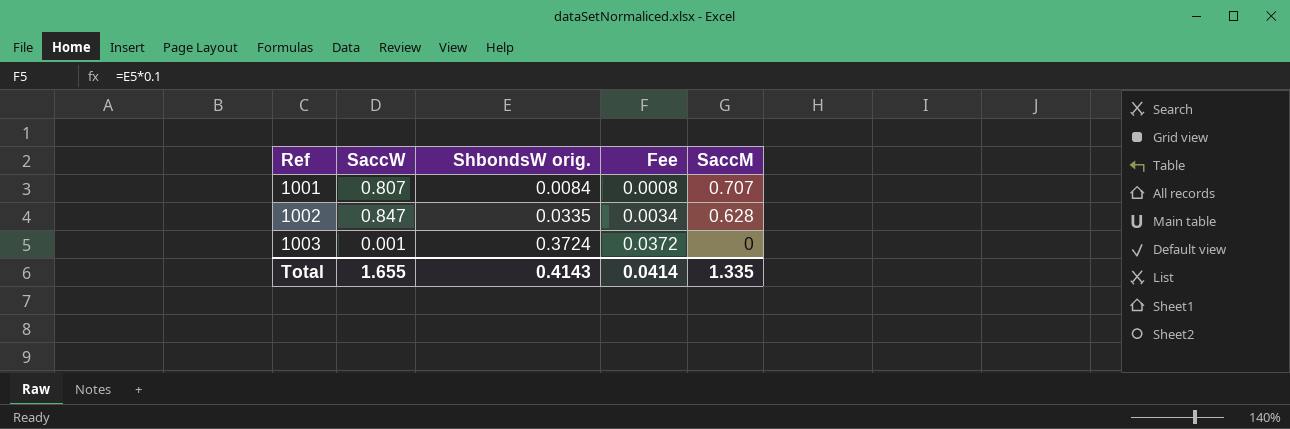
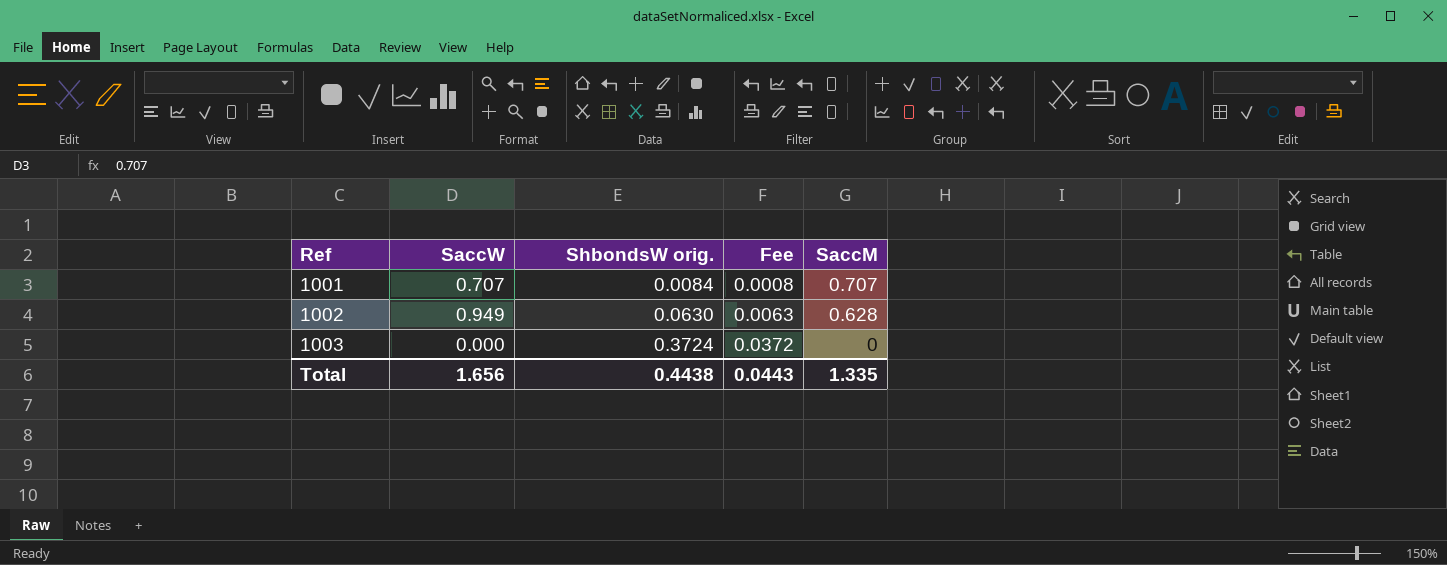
1001 | SaccW: 0.807 -> 0.707
1002 | SaccW: 0.847 -> 0.949
1002 | ShbondsW orig.: 0.0335 -> 0.0630
1002 | Fee: 0.0034 -> 0.0063
1003 | SaccW: 0.001 -> 0.000
Total | SaccW: 1.655 -> 1.656
Total | ShbondsW orig.: 0.4143 -> 0.4438
Total | Fee: 0.0414 -> 0.0443

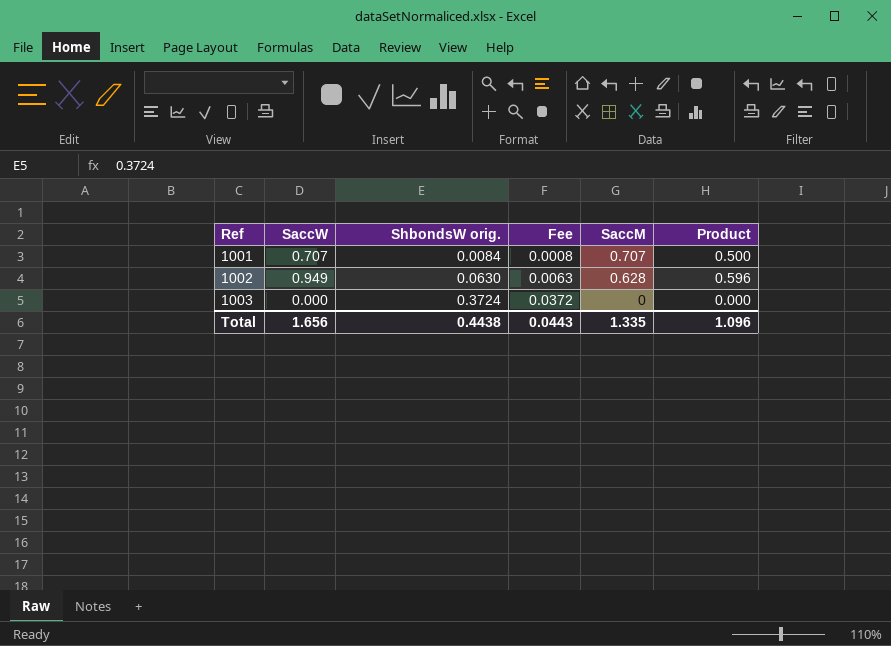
column Product | formula: none -> [SaccW] * [SaccM]

